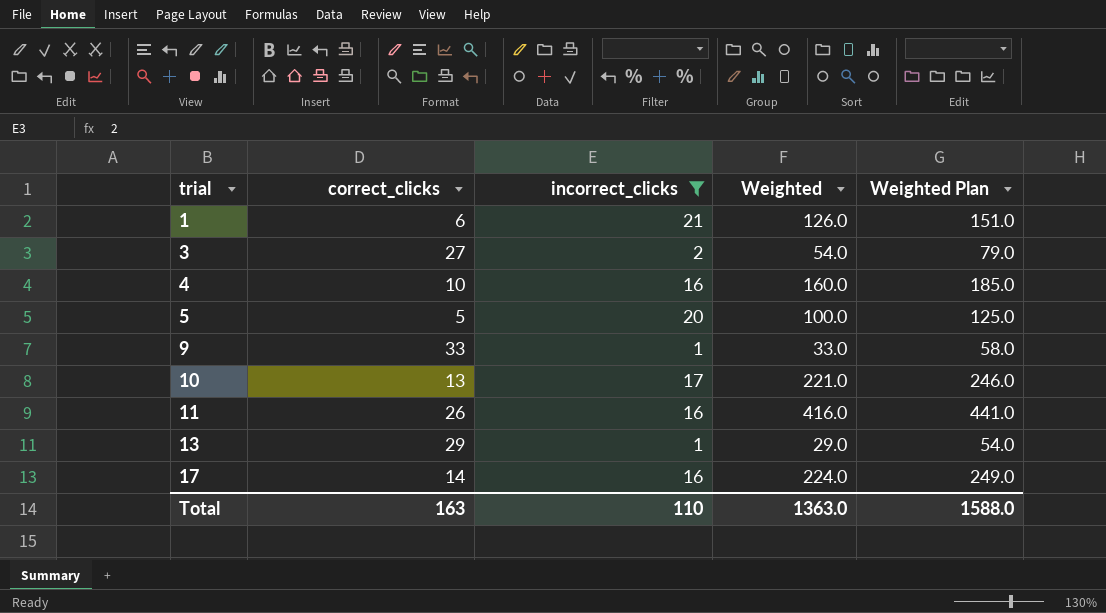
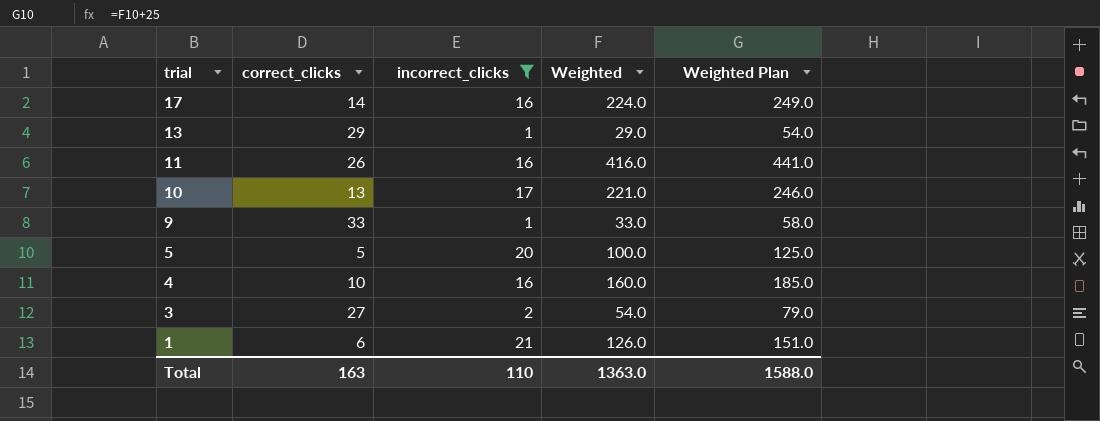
row order: trial ascending -> trial descending

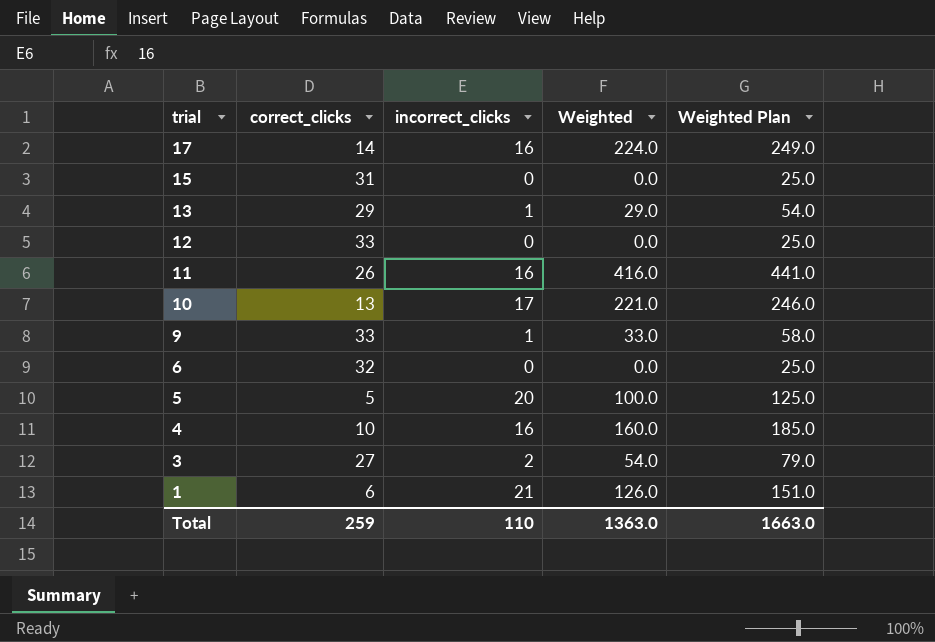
filter: incorrect_clicks != 0 -> none
Total | correct_clicks: 163 -> 259
Total | Weighted Plan: 1588.0 -> 1663.0

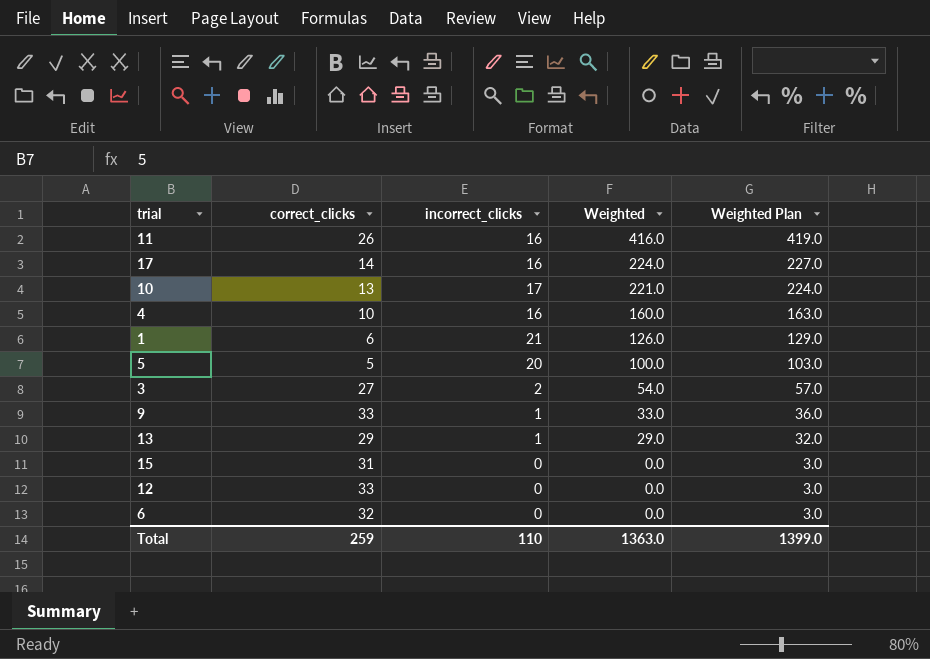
row order: trial descending -> Weighted descending
column Weighted Plan | formula: [Weighted] + 25 -> [Weighted] + 3
Total | Weighted Plan: 1663.0 -> 1399.0

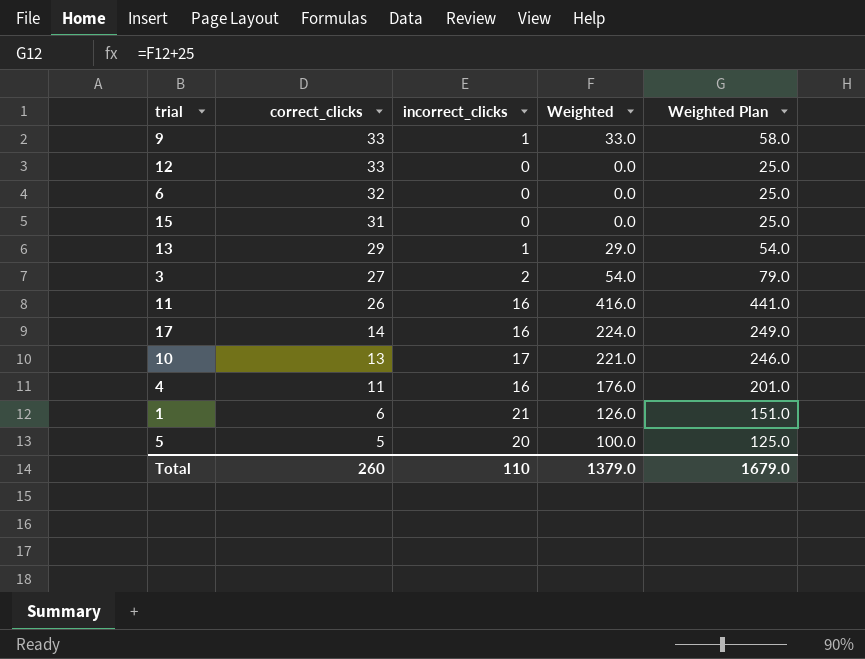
row order: Weighted descending -> correct_clicks descending
column Weighted Plan | formula: [Weighted] + 3 -> [Weighted] + 25
4 | correct_clicks: 10 -> 11
4 | Weighted: 160.0 -> 176.0
Total | correct_clicks: 259 -> 260
Total | Weighted: 1363.0 -> 1379.0
Total | Weighted Plan: 1399.0 -> 1679.0

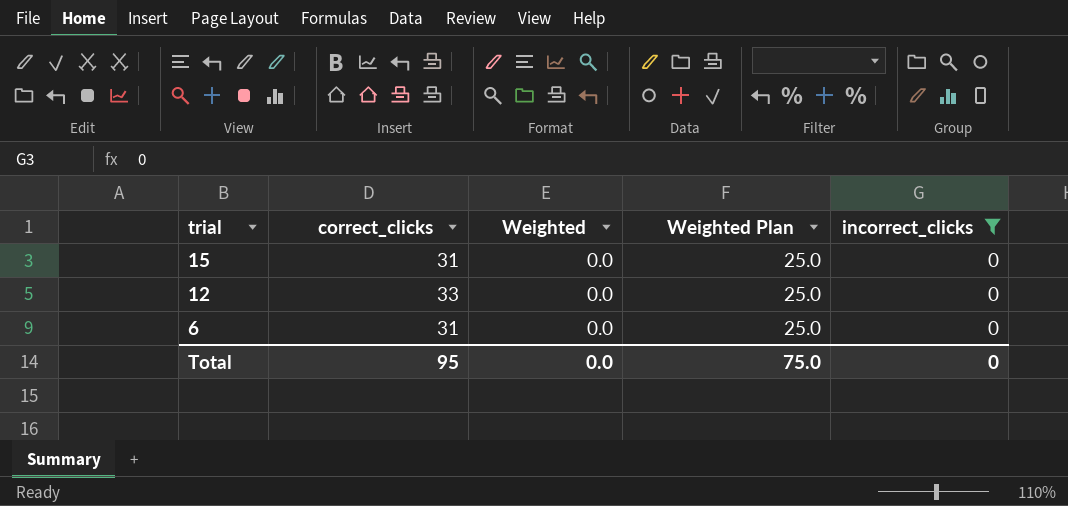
filter: none -> incorrect_clicks = 0
row order: correct_clicks descending -> trial descending
column incorrect_clicks | position: 3 -> 5
6 | correct_clicks: 32 -> 31
Total | correct_clicks: 260 -> 95
Total | Weighted: 1379.0 -> 0.0
Total | Weighted Plan: 1679.0 -> 75.0
Total | incorrect_clicks: 110 -> 0

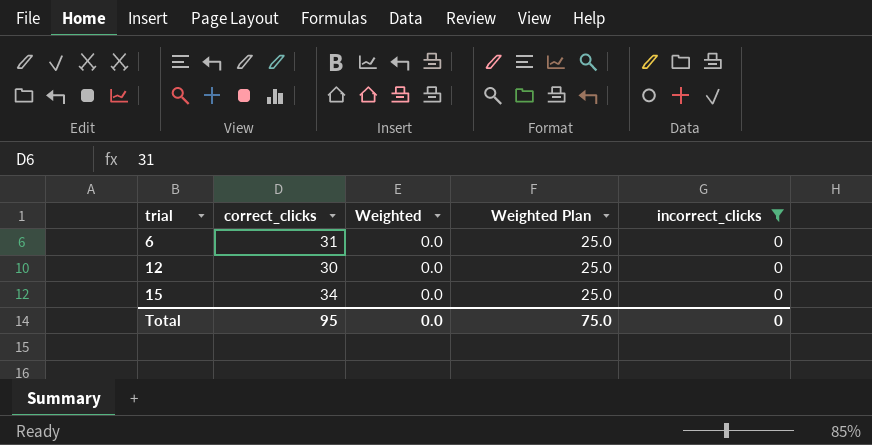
row order: trial descending -> trial ascending
12 | correct_clicks: 33 -> 30
15 | correct_clicks: 31 -> 34

